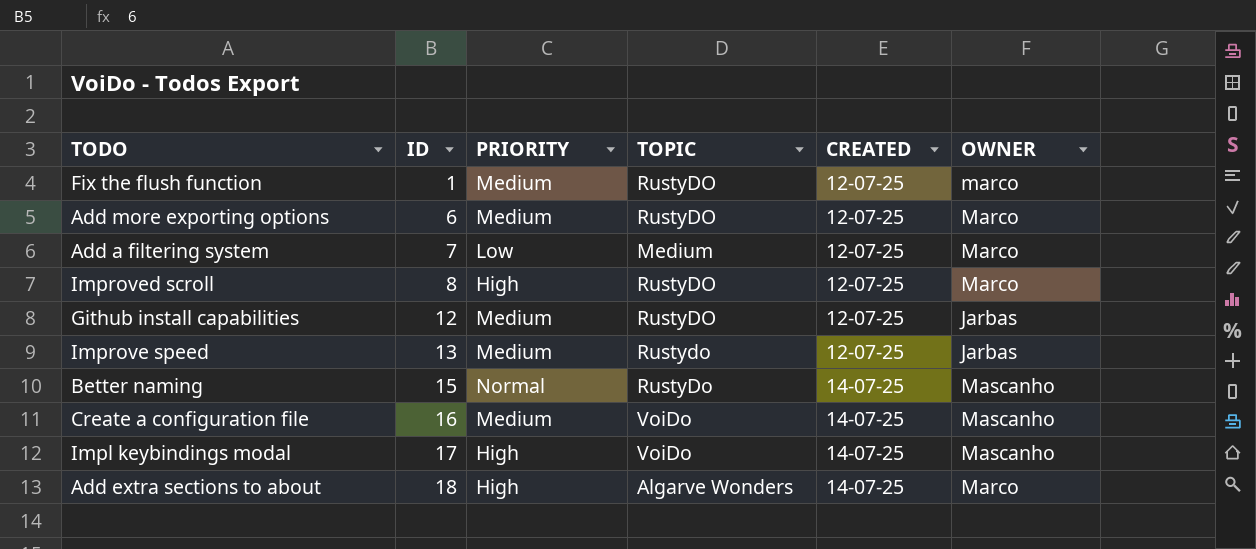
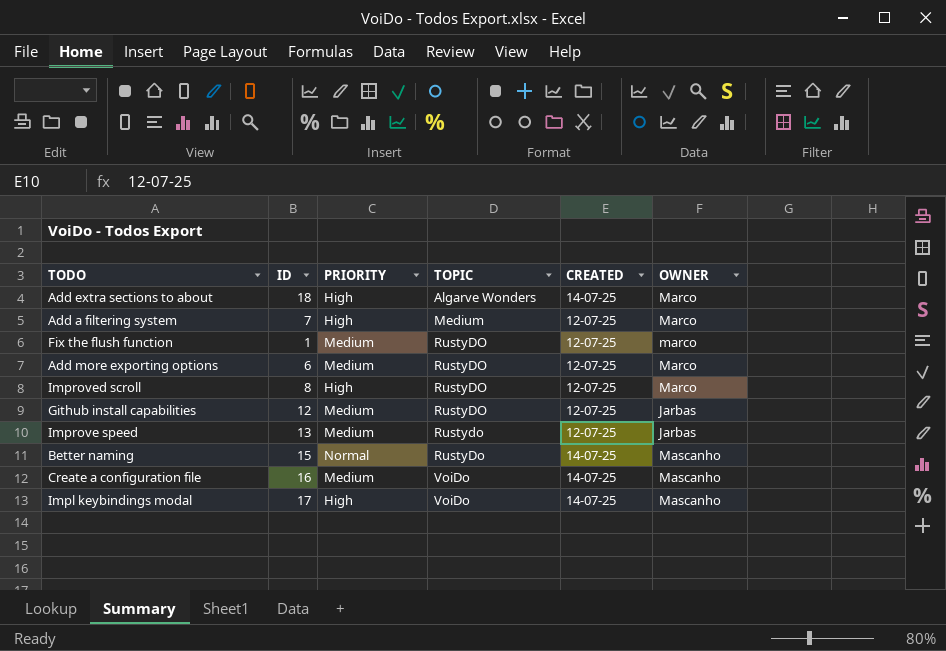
row order: ID ascending -> TOPIC ascending
Add a filtering system | PRIORITY: Low -> High

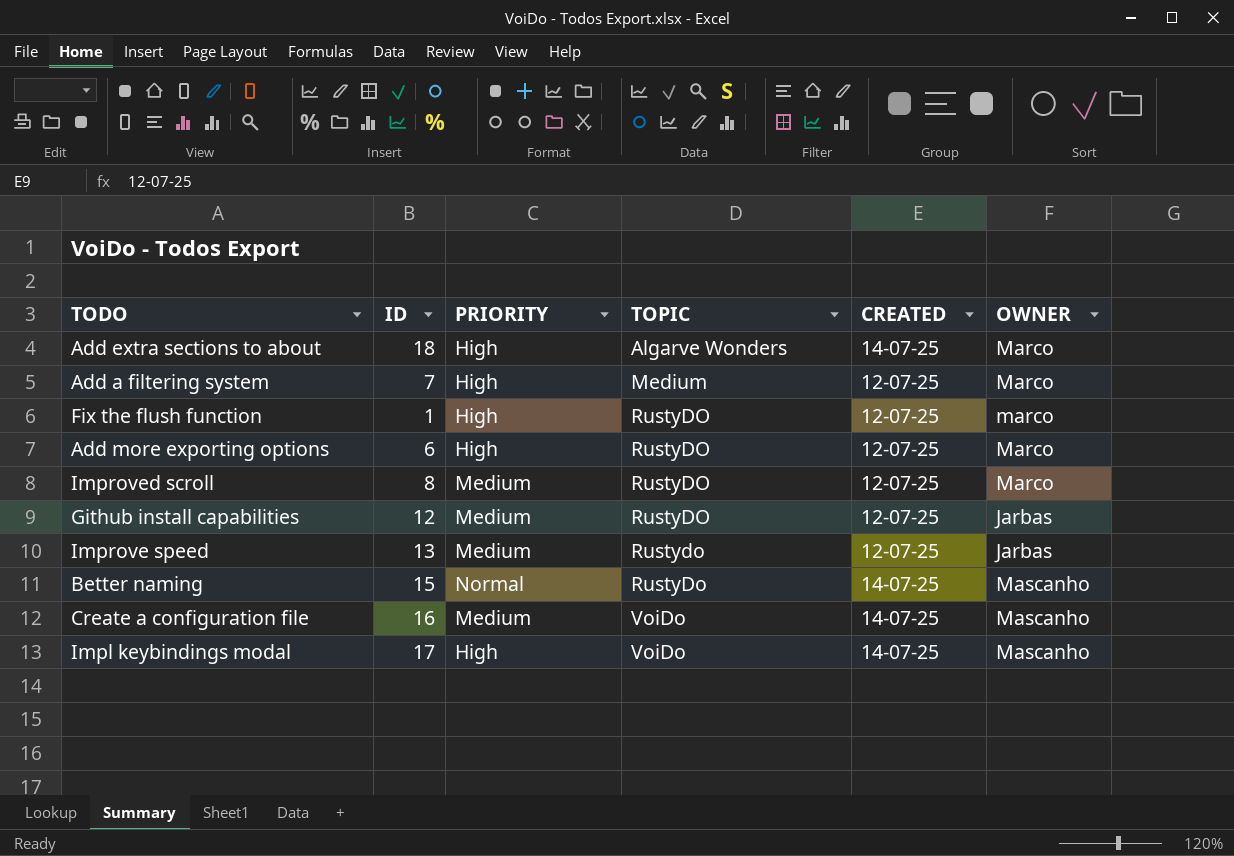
Fix the flush function | PRIORITY: Medium -> High
Add more exporting options | PRIORITY: Medium -> High
Improved scroll | PRIORITY: High -> Medium

